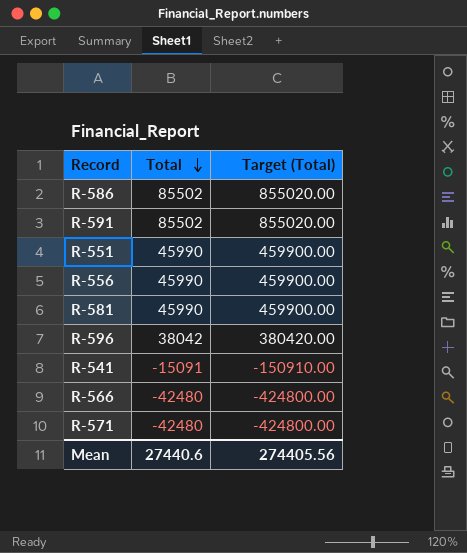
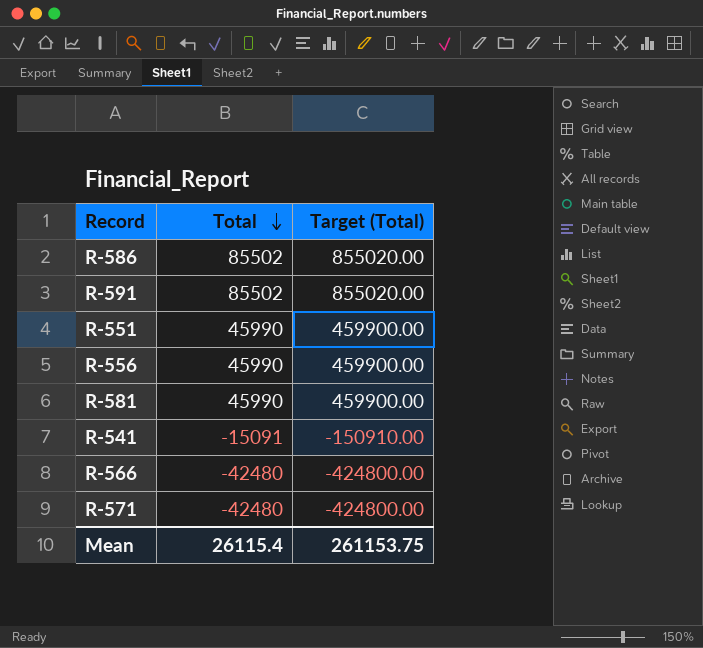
row R-596: 38042 | 380420.00 -> none
Mean | Total: 27440.6 -> 26115.4
Mean | Target (Total): 274405.56 -> 261153.75

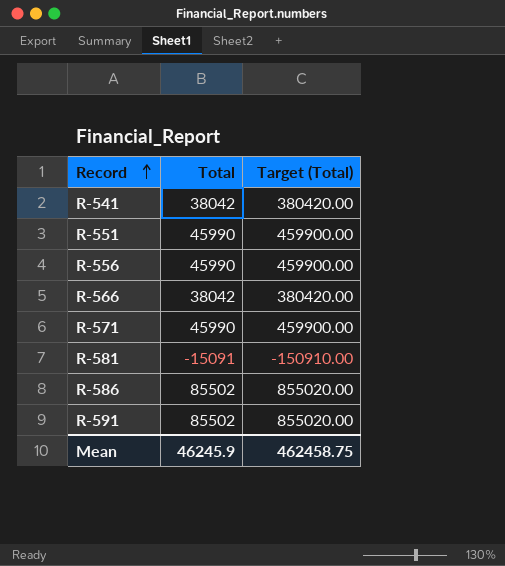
row order: Total descending -> Record ascending
R-541 | Total: -15091 -> 38042
R-541 | Target (Total): -150910.00 -> 380420.00
R-566 | Total: -42480 -> 38042
R-566 | Target (Total): -424800.00 -> 380420.00
R-571 | Total: -42480 -> 45990
R-571 | Target (Total): -424800.00 -> 459900.00
R-581 | Total: 45990 -> -15091
R-581 | Target (Total): 459900.00 -> -150910.00
Mean | Total: 26115.4 -> 46245.9
Mean | Target (Total): 261153.75 -> 462458.75

